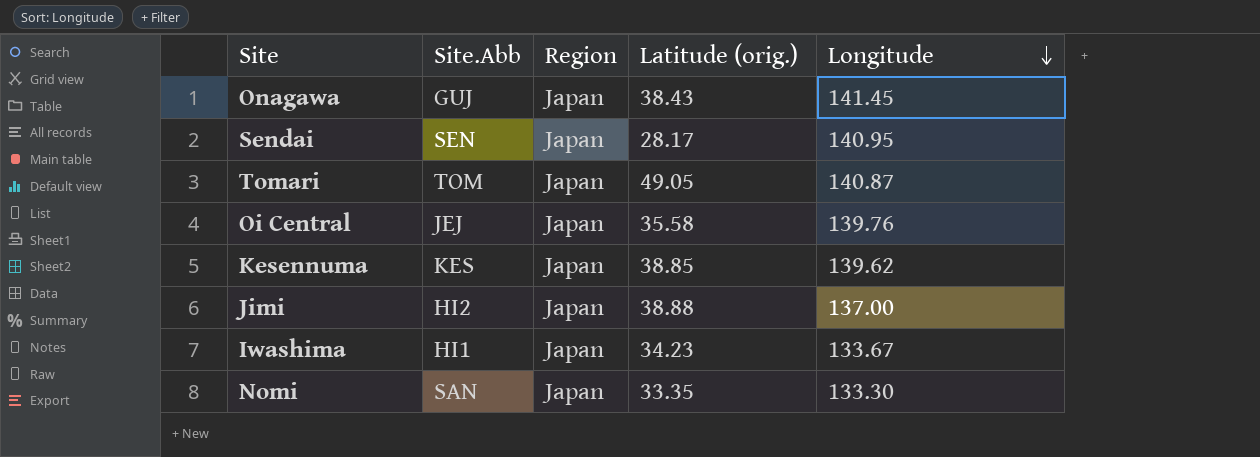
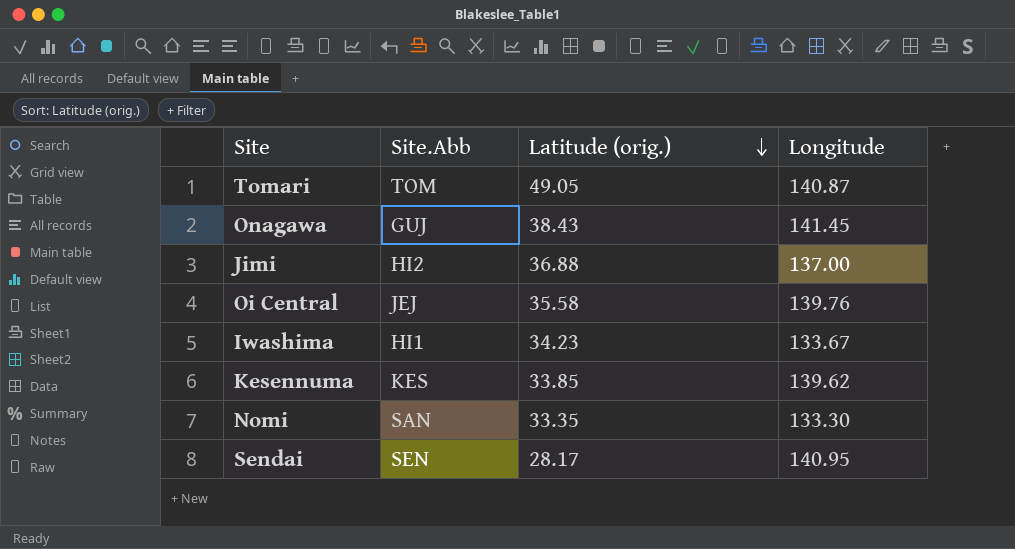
row order: Longitude descending -> Latitude (orig.) descending
column Region | position: 3 -> none
Jimi | Latitude (orig.): 38.88 -> 36.88
Kesennuma | Latitude (orig.): 38.85 -> 33.85

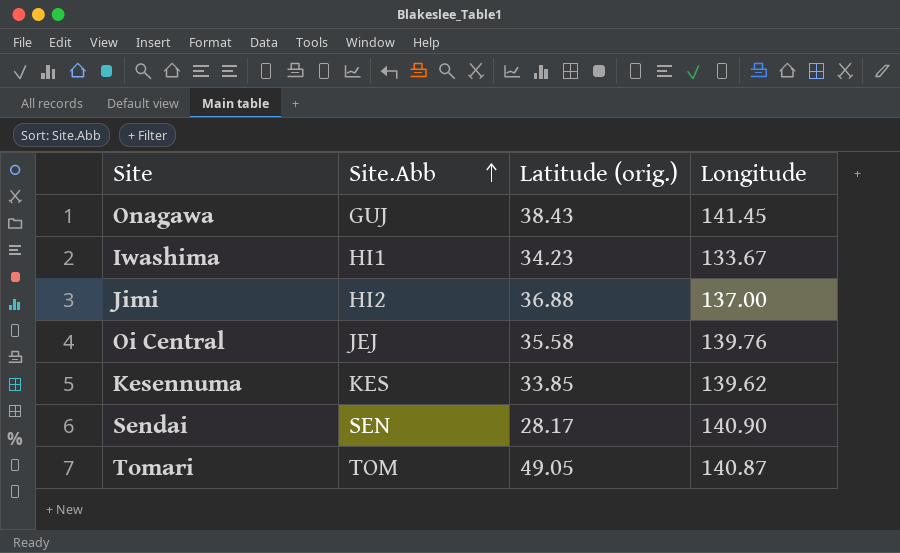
row order: Latitude (orig.) descending -> Site.Abb ascending
row Nomi: SAN | 33.35 | 133.30 -> none
Sendai | Longitude: 140.95 -> 140.90

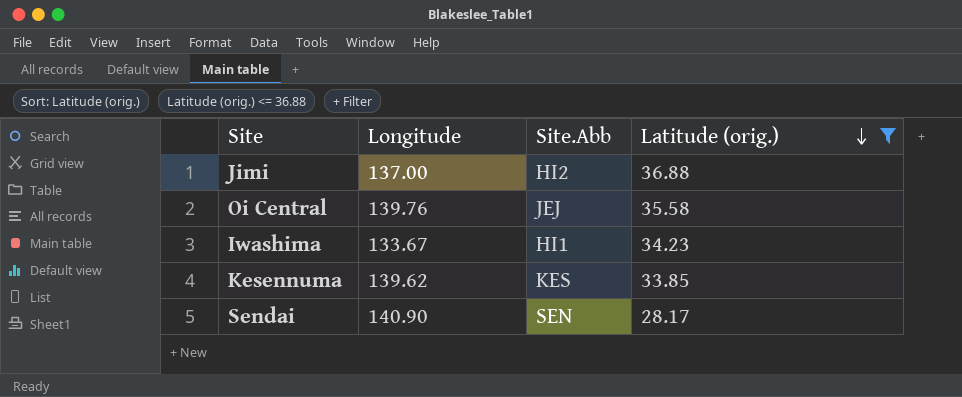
filter: none -> Latitude (orig.) <= 36.88
row order: Site.Abb ascending -> Latitude (orig.) descending
column Longitude | position: 4 -> 2

